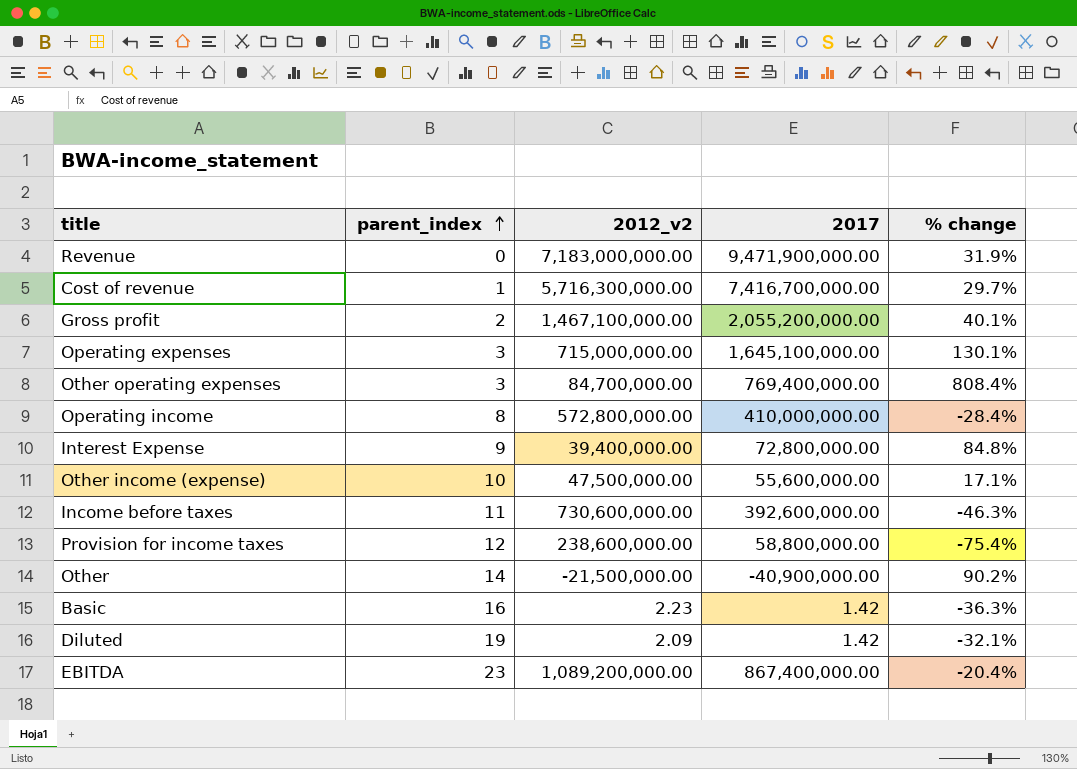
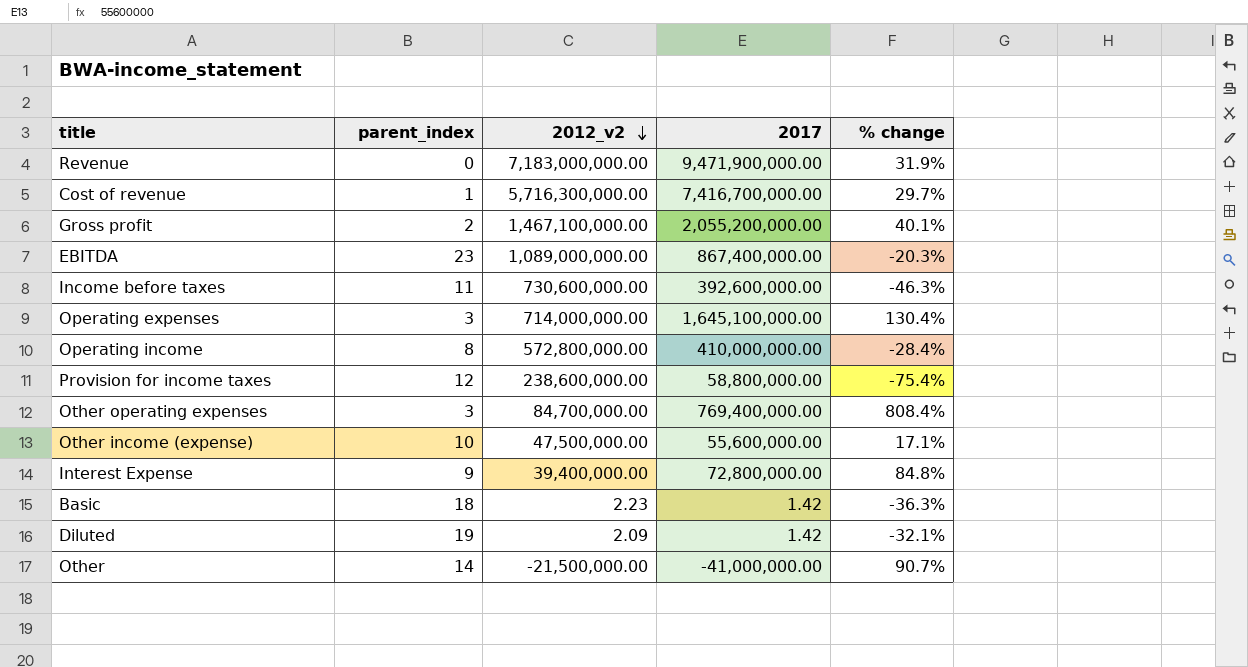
row order: parent_index ascending -> 2012_v2 descending
EBITDA | 2012_v2: 1,089,200,000.00 -> 1,089,000,000.00
EBITDA | % change: -20.4% -> -20.3%
Operating expenses | 2012_v2: 715,000,000.00 -> 714,000,000.00
Operating expenses | % change: 130.1% -> 130.4%
Basic | parent_index: 16 -> 18
Other | 2017: -40,900,000.00 -> -41,000,000.00
Other | % change: 90.2% -> 90.7%

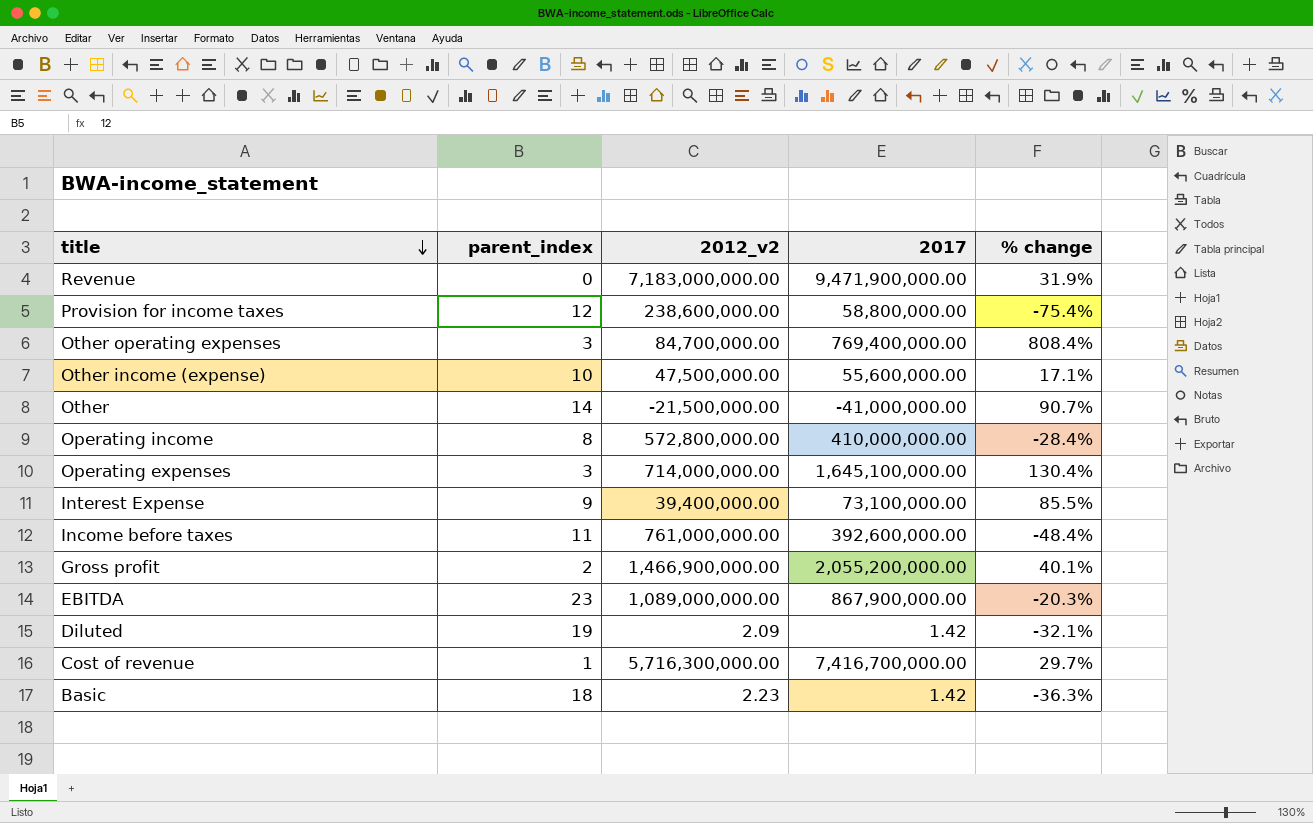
row order: 2012_v2 descending -> title descending
Interest Expense | 2017: 72,800,000.00 -> 73,100,000.00
Interest Expense | % change: 84.8% -> 85.5%
Income before taxes | 2012_v2: 730,600,000.00 -> 761,000,000.00
Income before taxes | % change: -46.3% -> -48.4%
Gross profit | 2012_v2: 1,467,100,000.00 -> 1,466,900,000.00
EBITDA | 2017: 867,400,000.00 -> 867,900,000.00

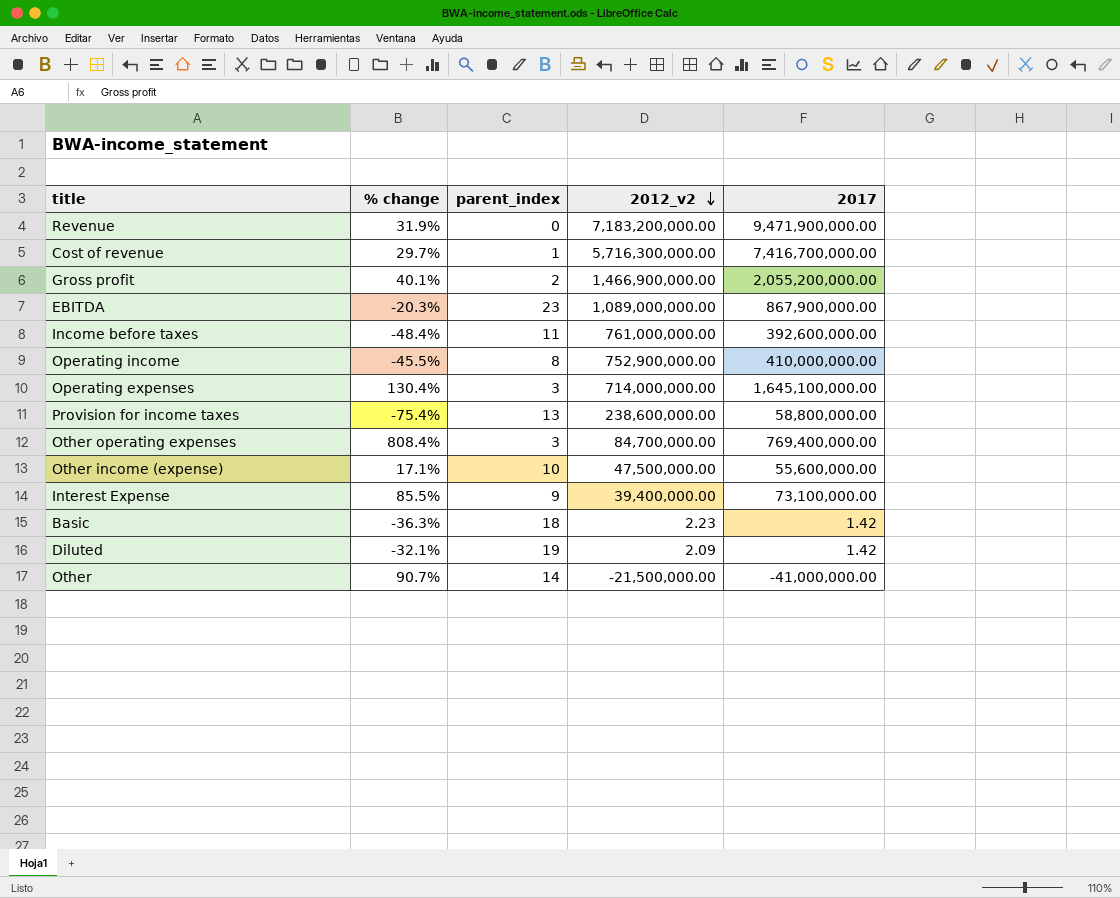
row order: title descending -> 2012_v2 descending
column % change | position: 5 -> 2
Revenue | 2012_v2: 7,183,000,000.00 -> 7,183,200,000.00
Operating income | % change: -28.4% -> -45.5%
Operating income | 2012_v2: 572,800,000.00 -> 752,900,000.00
Provision for income taxes | parent_index: 12 -> 13

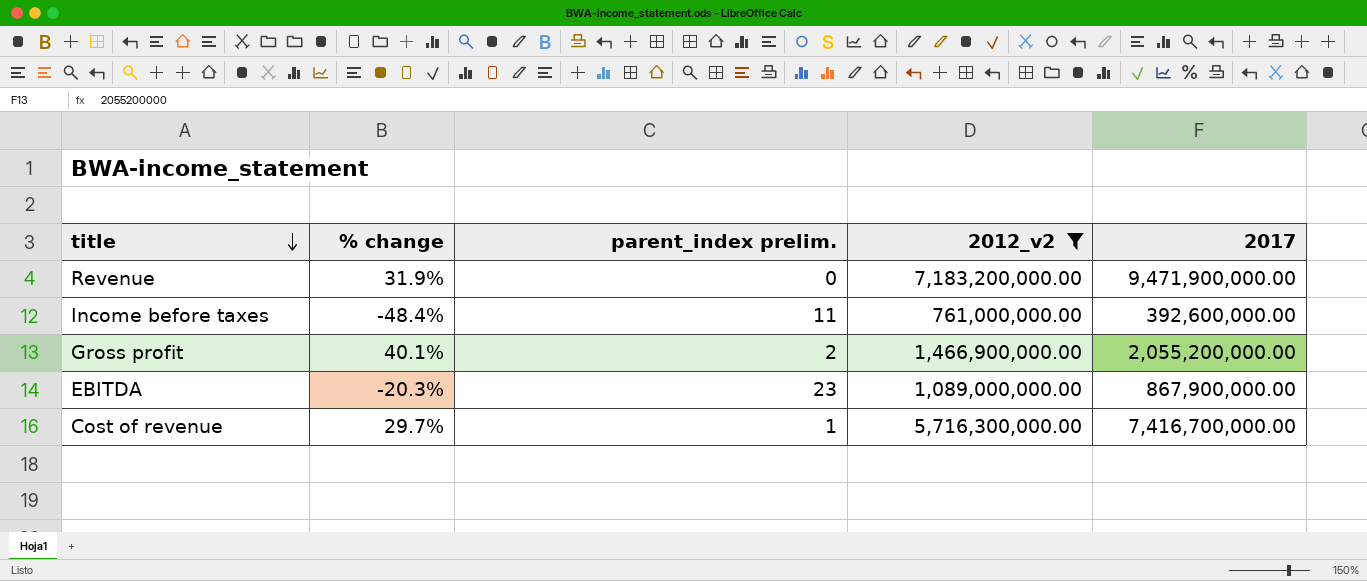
filter: none -> 2012_v2 >= 761,000,000.00
row order: 2012_v2 descending -> title descending
column name: parent_index -> parent_index prelim.

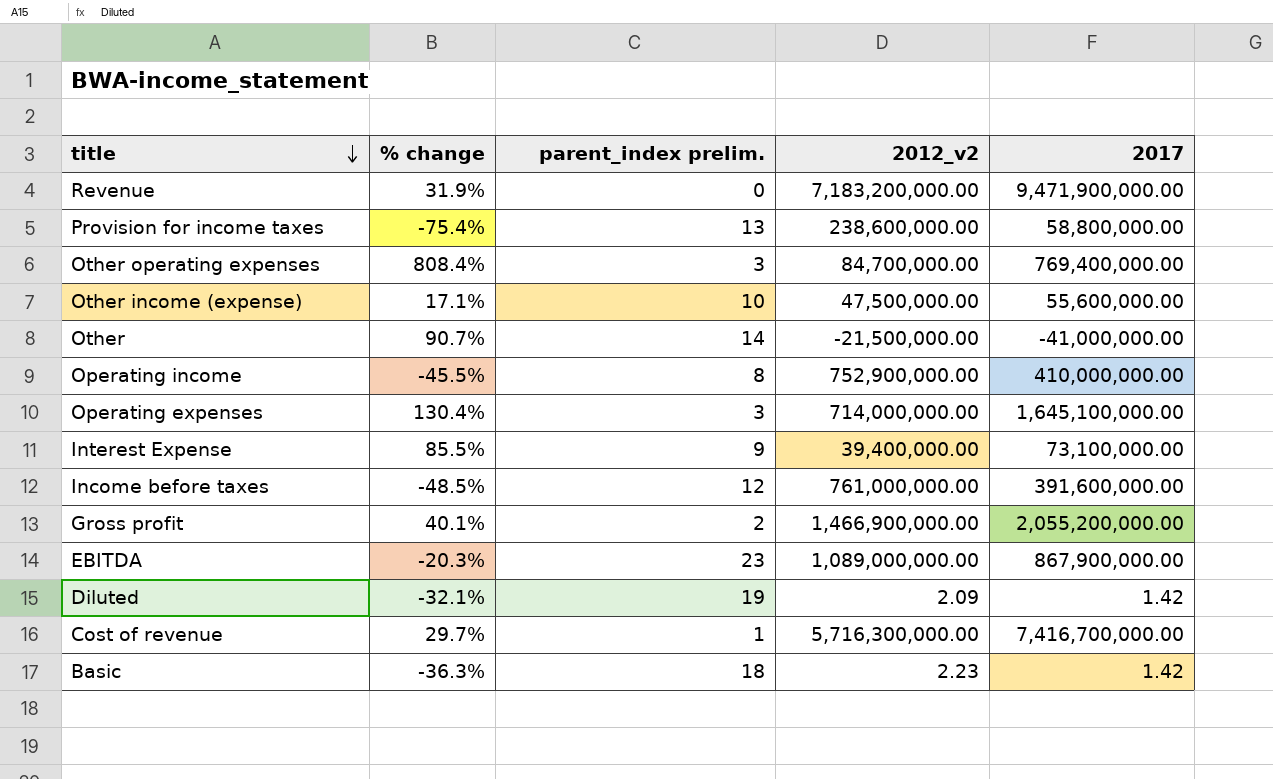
filter: 2012_v2 >= 761,000,000.00 -> none
Income before taxes | % change: -48.4% -> -48.5%
Income before taxes | parent_index prelim.: 11 -> 12
Income before taxes | 2017: 392,600,000.00 -> 391,600,000.00

